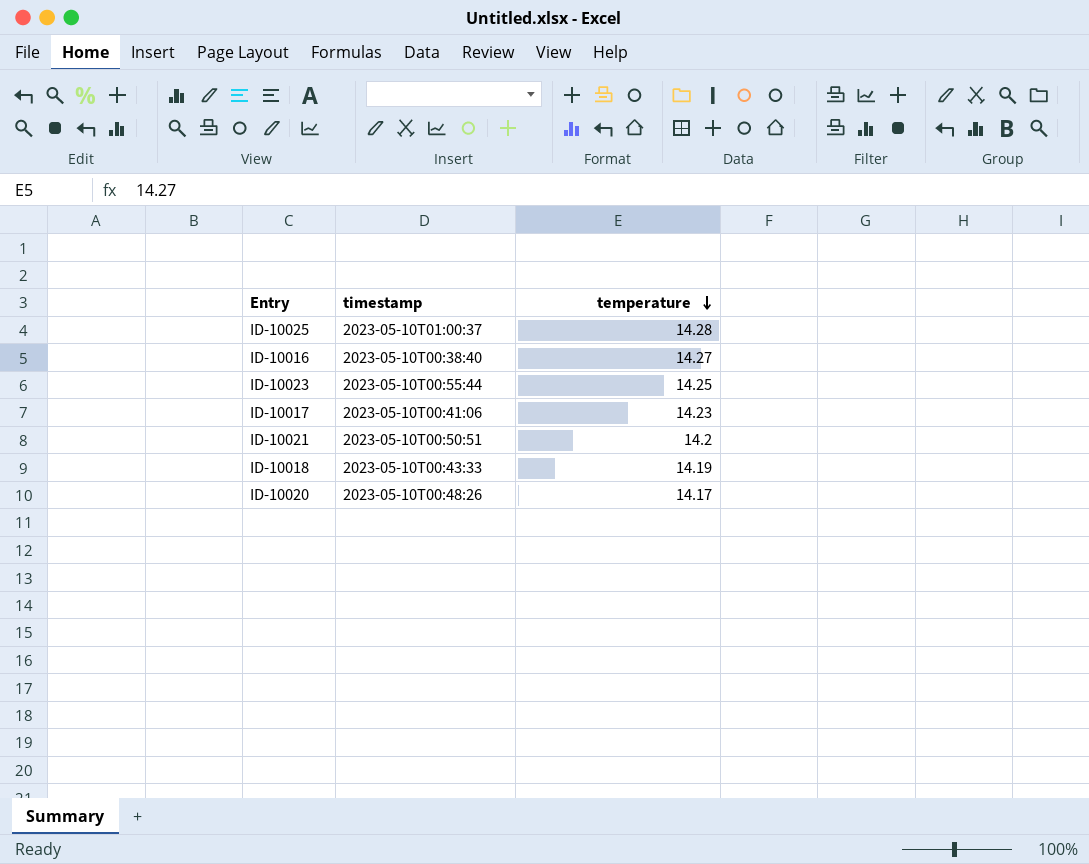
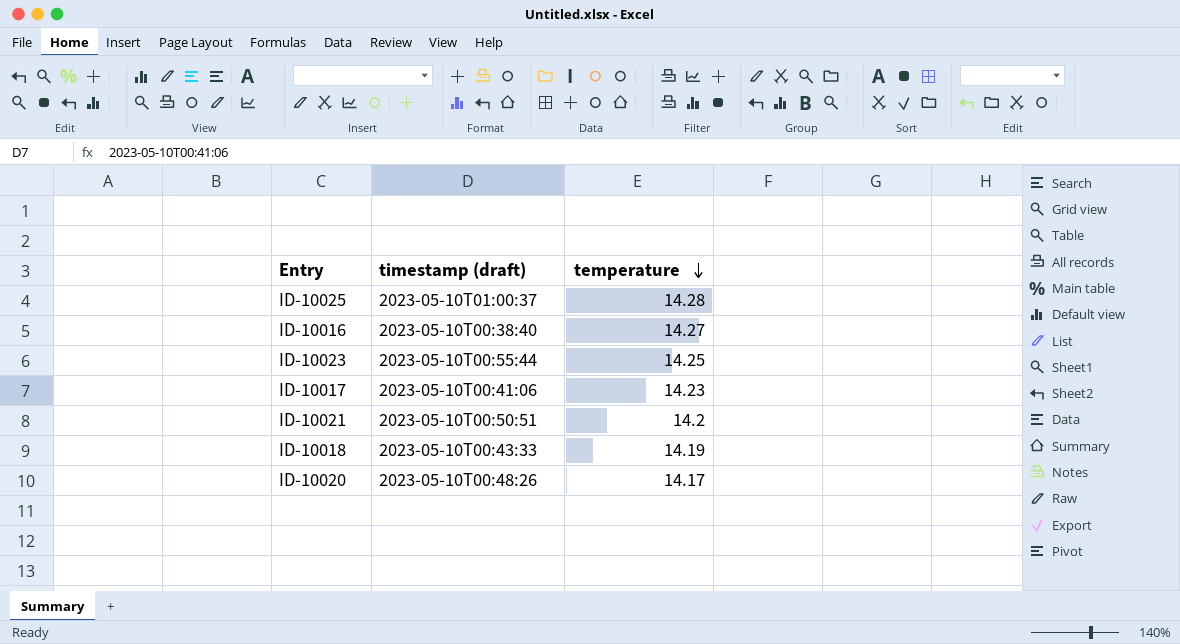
column name: timestamp -> timestamp (draft)

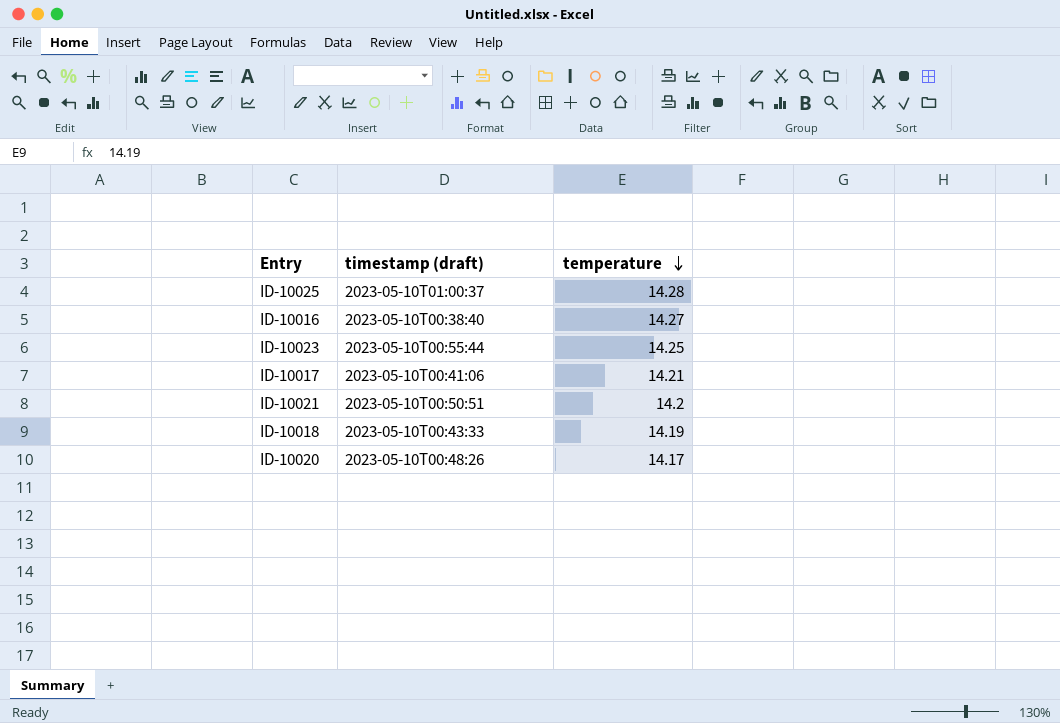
ID-10017 | temperature: 14.23 -> 14.21

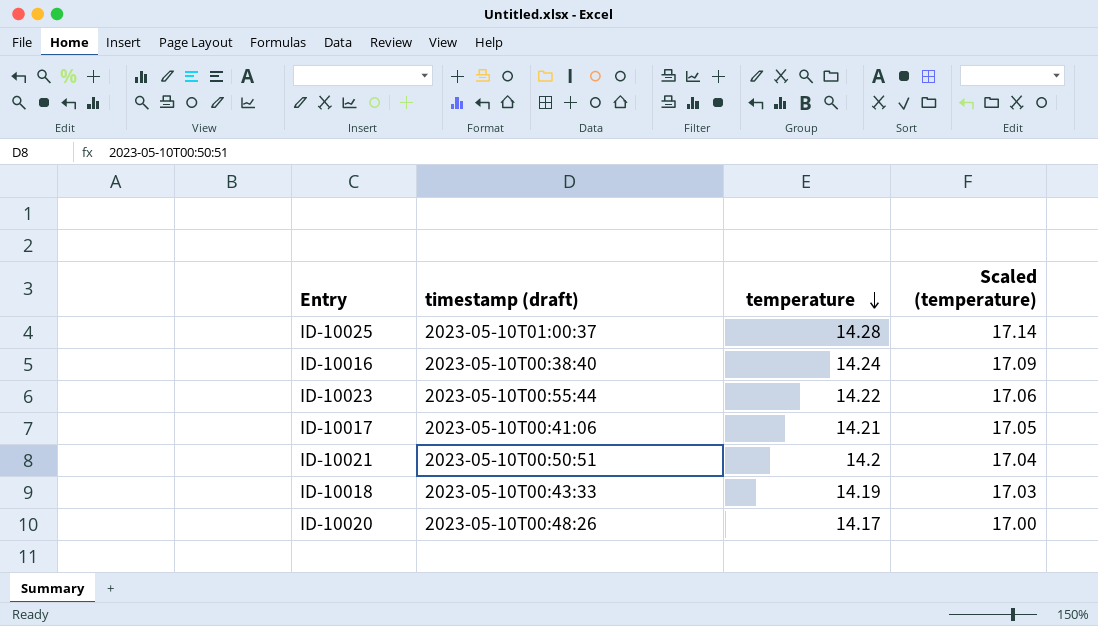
column Scaled (temperature) | formula: none -> [temperature] * 1.2
ID-10016 | temperature: 14.27 -> 14.24
ID-10023 | temperature: 14.25 -> 14.22

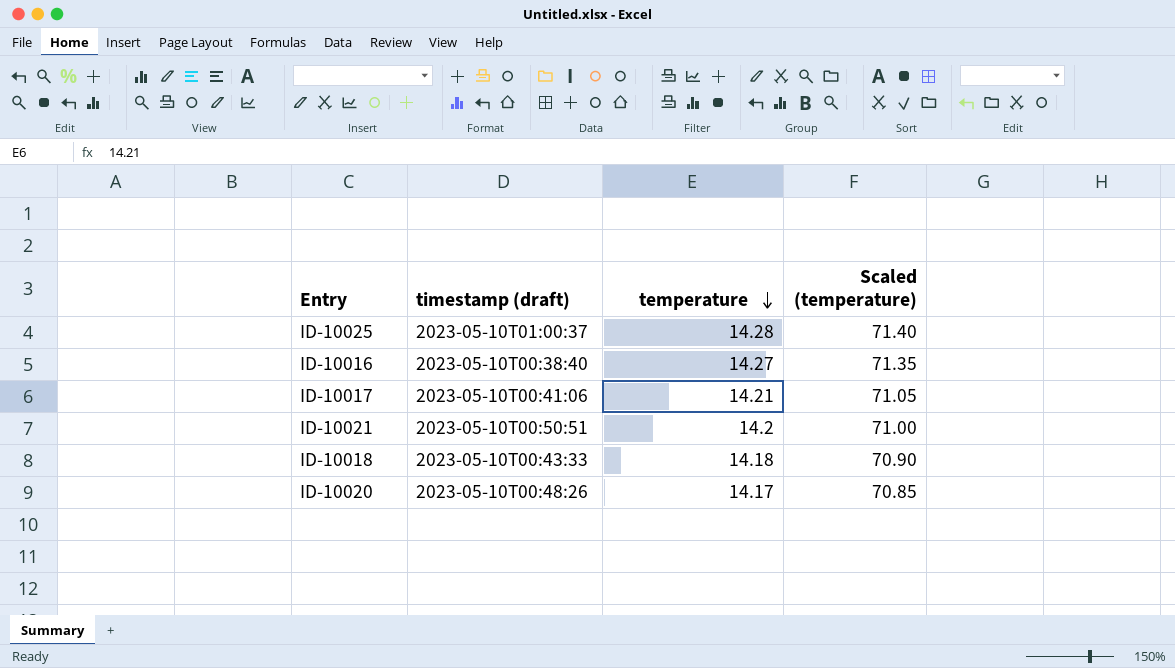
column Scaled (temperature) | formula: [temperature] * 1.2 -> [temperature] * 5
row ID-10023: 2023-05-10T00:55:44 | 14.22 | 17.06 -> none
ID-10016 | temperature: 14.24 -> 14.27
ID-10018 | temperature: 14.19 -> 14.18

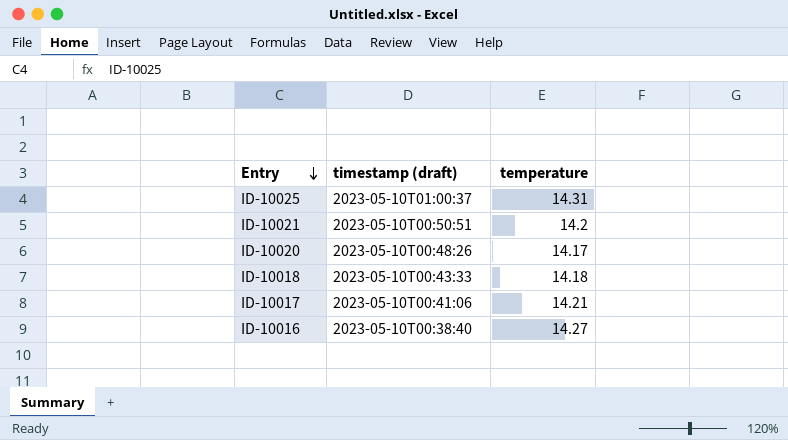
row order: temperature descending -> Entry descending
column Scaled (temperature) | formula: [temperature] * 5 -> none
ID-10025 | temperature: 14.28 -> 14.31

